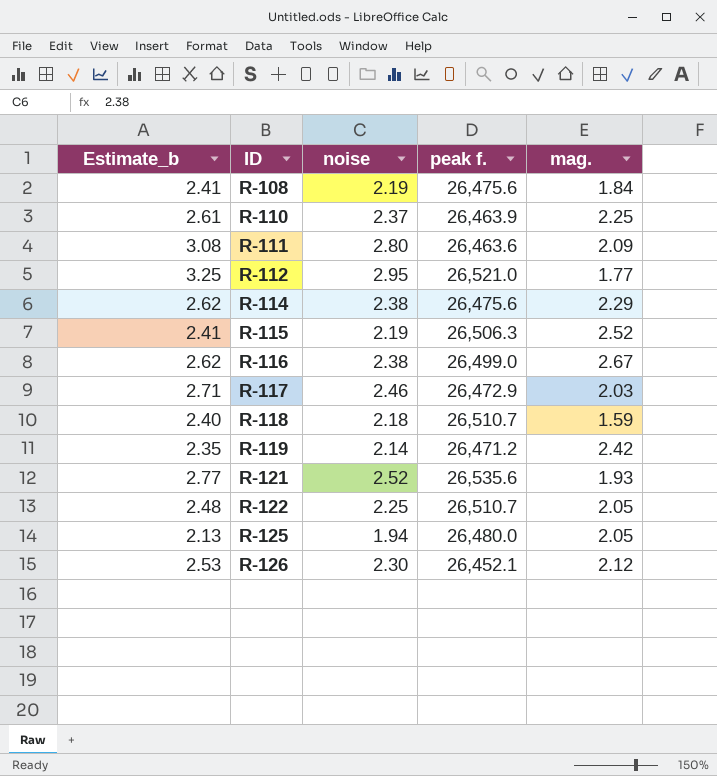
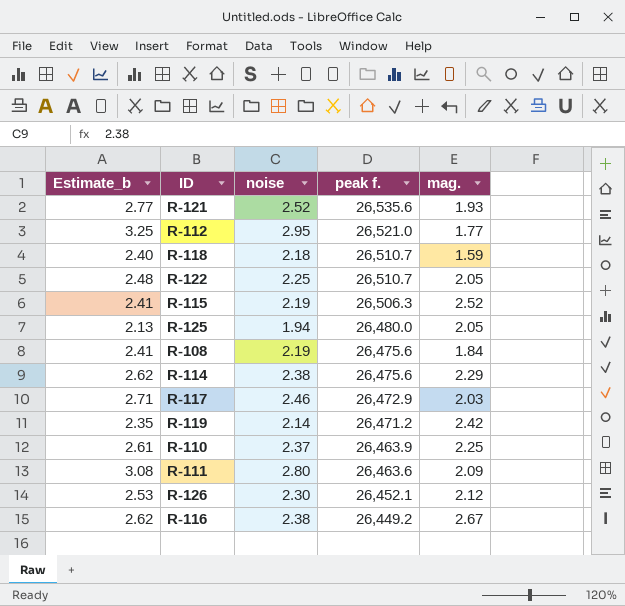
row order: ID ascending -> peak f. descending
R-116 | peak f.: 26,499.0 -> 26,449.2

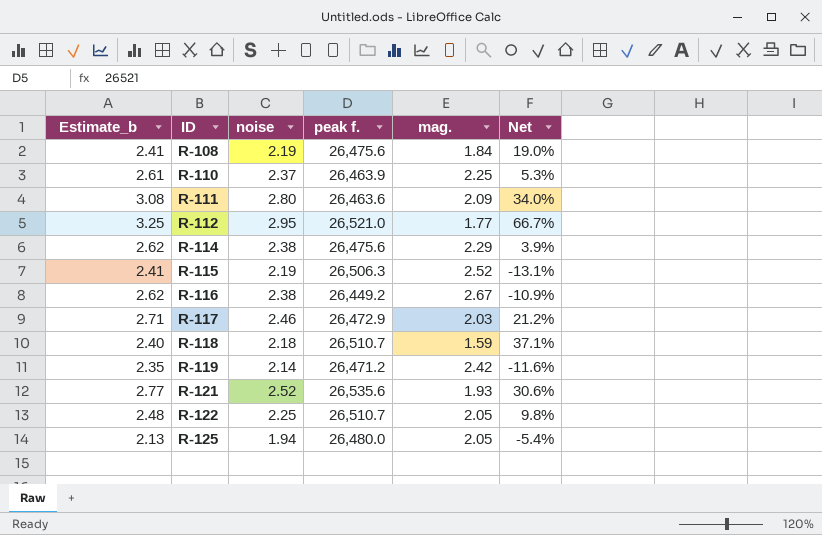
row order: peak f. descending -> ID ascending
column Net | formula: none -> ([noise] - [mag.]) / [mag.]
row R-126: 2.53 | 2.30 | 26,452.1 | 2.12 -> none

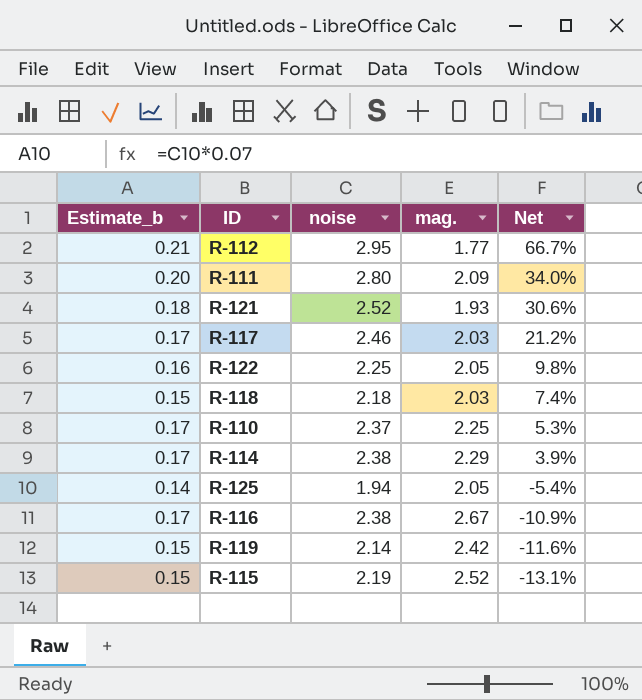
row order: ID ascending -> Net descending
column peak f. | position: 4 -> none
column Estimate_b | formula: [noise] * 1.1 -> [noise] * 0.07
row R-108: 2.41 | 2.19 | 26,475.6 | 1.84 | 19.0% -> none
R-118 | mag.: 1.59 -> 2.03
R-118 | Net: 37.1% -> 7.4%

